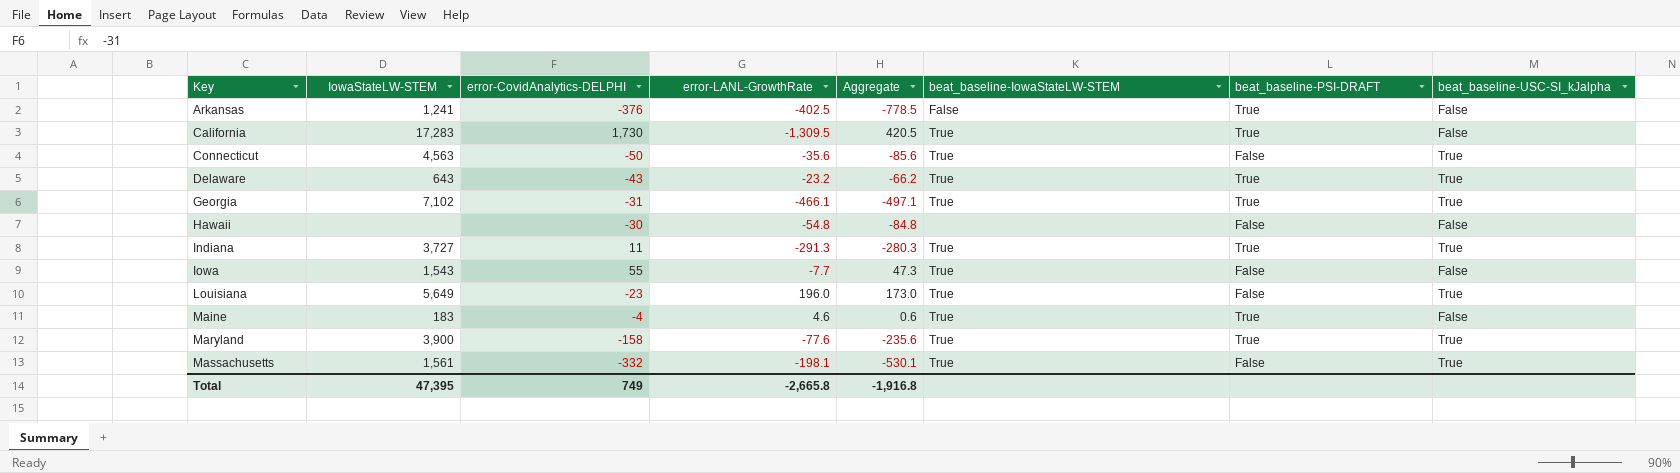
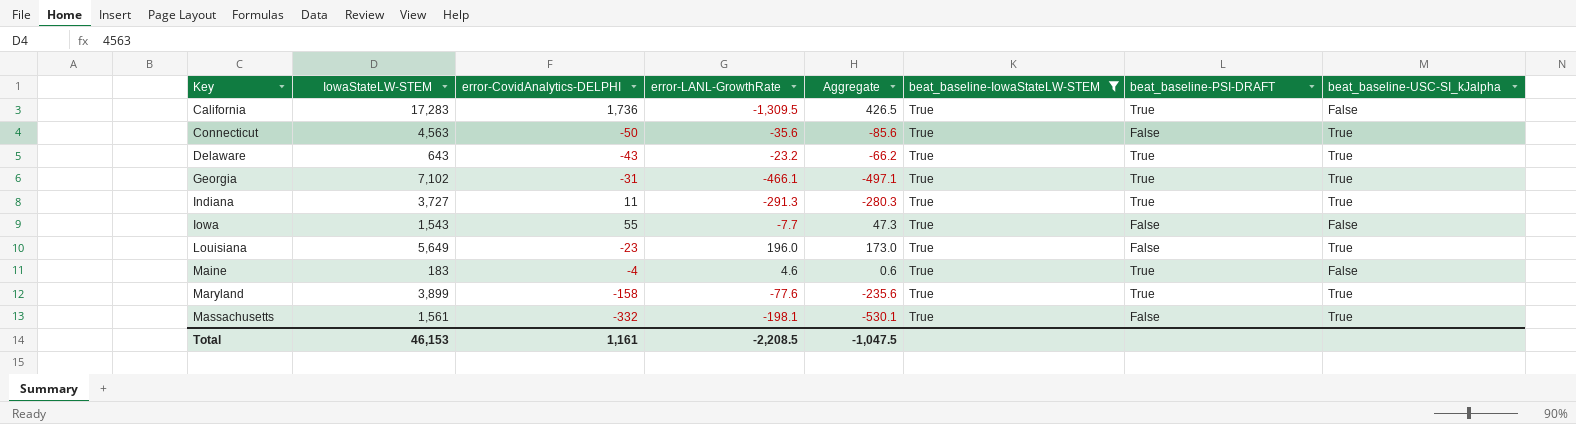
filter: none -> beat_baseline-IowaStateLW-STEM = True
California | error-CovidAnalytics-DELPHI: 1,730 -> 1,736
California | Aggregate: 420.5 -> 426.5
Maryland | IowaStateLW-STEM: 3,900 -> 3,899
Total | IowaStateLW-STEM: 47,395 -> 46,153
Total | error-CovidAnalytics-DELPHI: 749 -> 1,161
Total | error-LANL-GrowthRate: -2,665.8 -> -2,208.5
Total | Aggregate: -1,916.8 -> -1,047.5

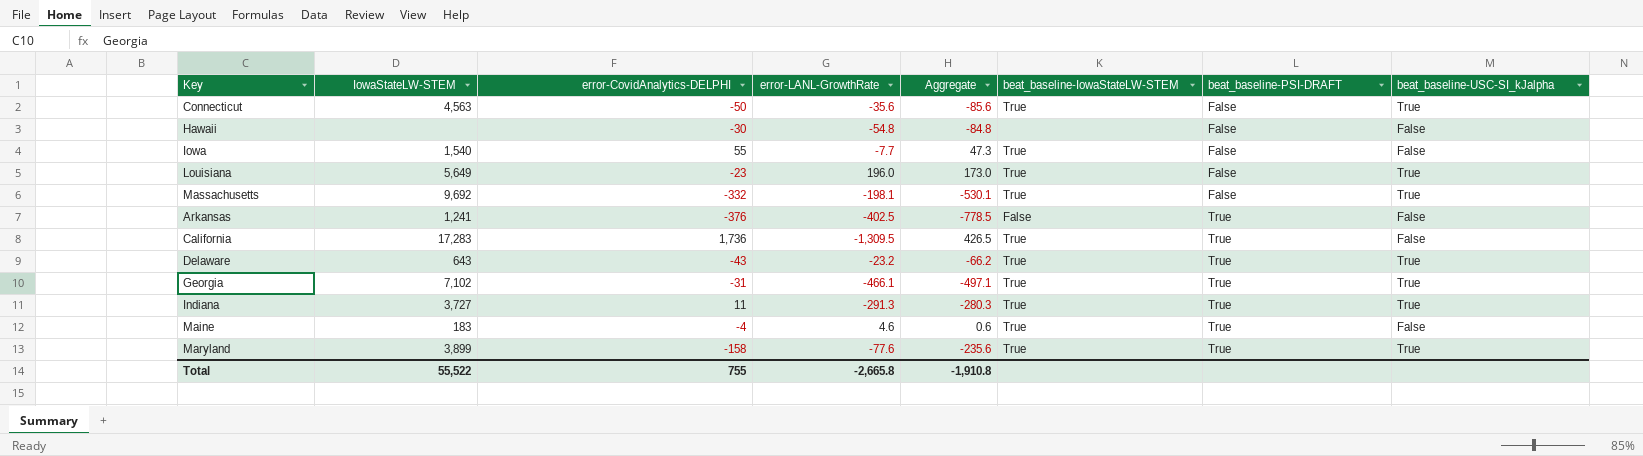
filter: beat_baseline-IowaStateLW-STEM = True -> none
row order: Key ascending -> beat_baseline-PSI-DRAFT ascending
Iowa | IowaStateLW-STEM: 1,543 -> 1,540
Massachusetts | IowaStateLW-STEM: 1,561 -> 9,692
Total | IowaStateLW-STEM: 46,153 -> 55,522
Total | error-CovidAnalytics-DELPHI: 1,161 -> 755
Total | error-LANL-GrowthRate: -2,208.5 -> -2,665.8
Total | Aggregate: -1,047.5 -> -1,910.8

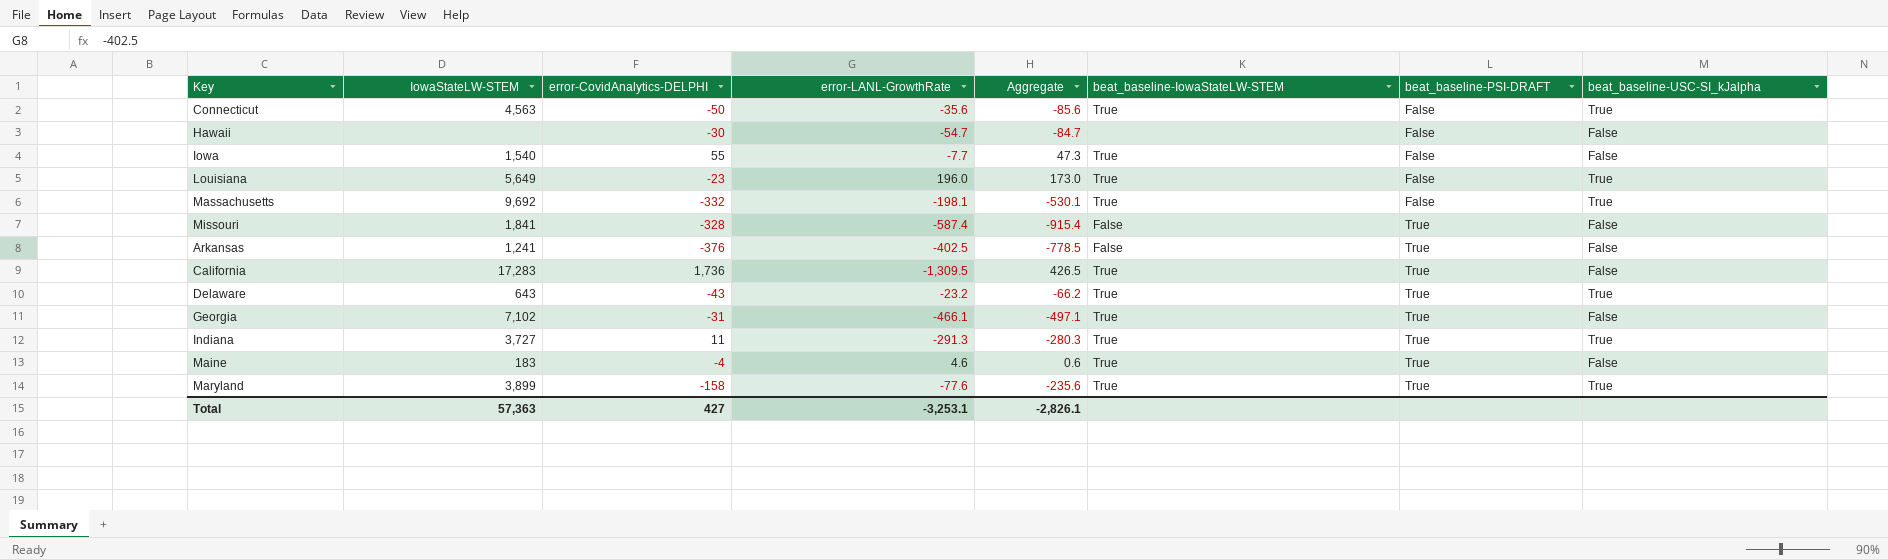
Hawaii | error-LANL-GrowthRate: -54.8 -> -54.7
Hawaii | Aggregate: -84.8 -> -84.7
row Missouri: none -> 1,841 | -328 | -587.4 | -915.4 | False | True | False
Georgia | beat_baseline-USC-SI_kJalpha: True -> False
Total | IowaStateLW-STEM: 55,522 -> 57,363
Total | error-CovidAnalytics-DELPHI: 755 -> 427
Total | error-LANL-GrowthRate: -2,665.8 -> -3,253.1
Total | Aggregate: -1,910.8 -> -2,826.1

